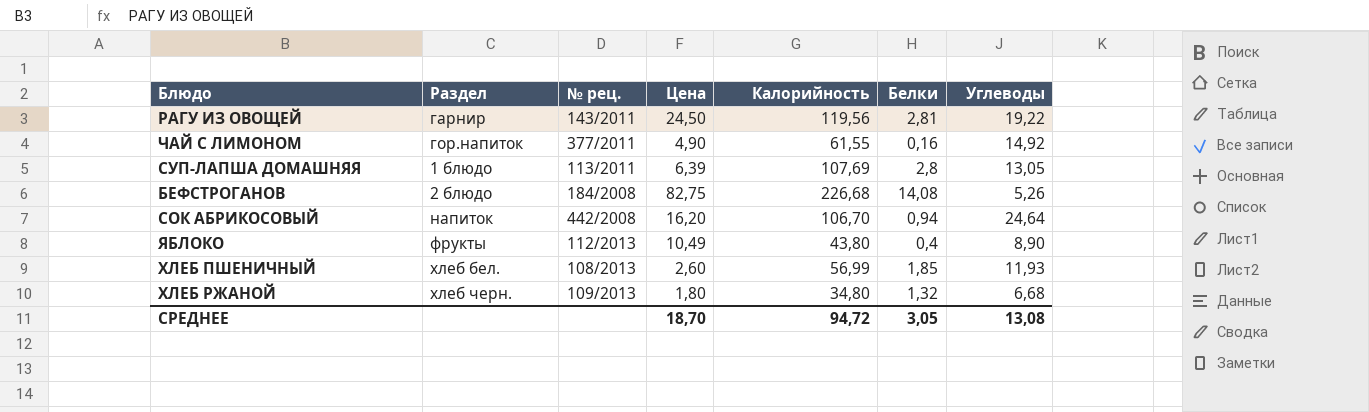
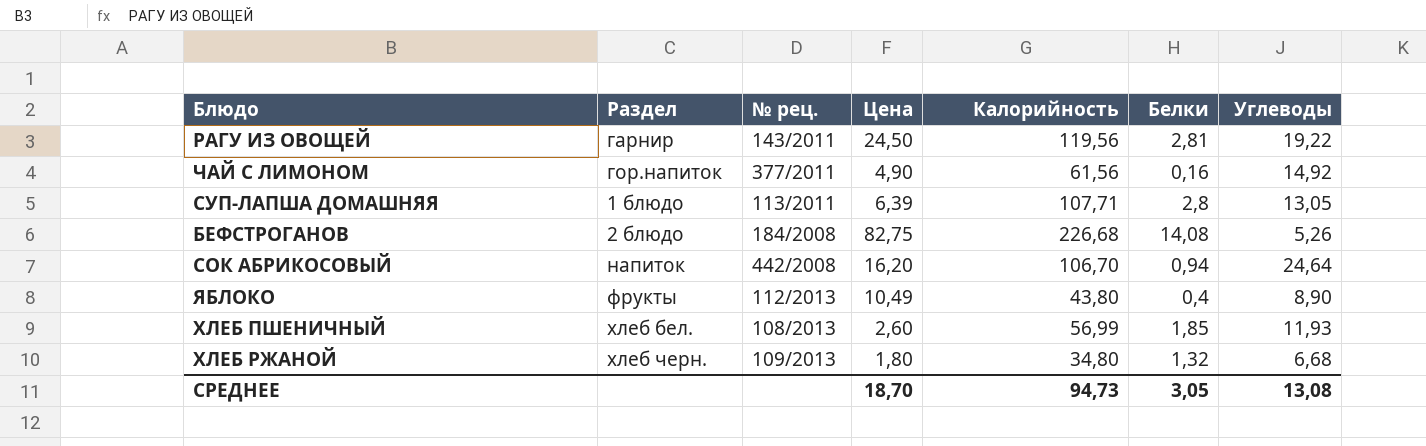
ЧАЙ С ЛИМОНОМ | Калорийность: 61,55 -> 61,56
СУП-ЛАПША ДОМАШНЯЯ | Калорийность: 107,69 -> 107,71
СРЕДНЕЕ | Калорийность: 94,72 -> 94,73

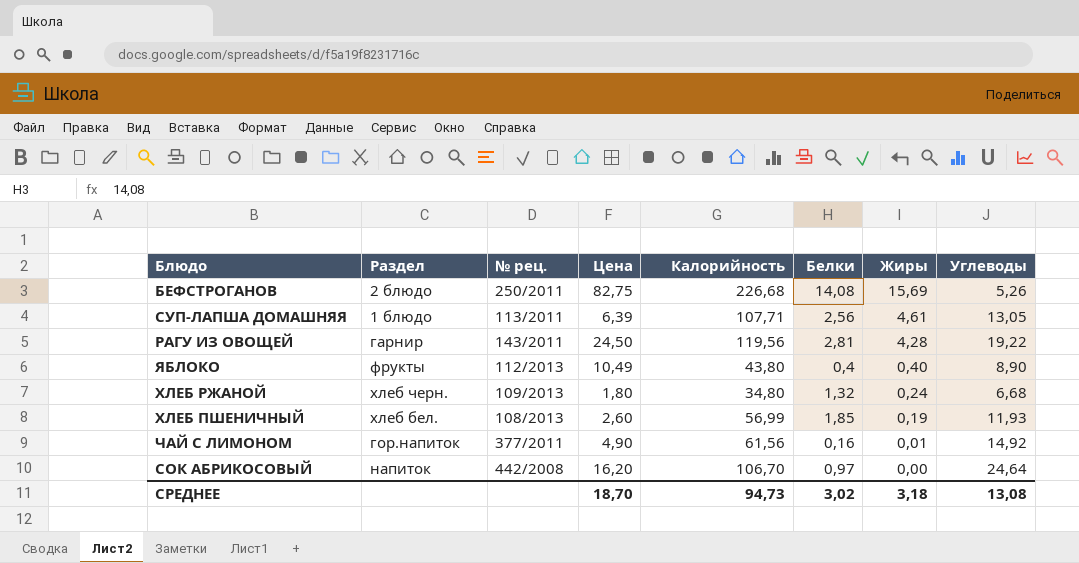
row order: none -> Жиры descending
column Жиры | position: none -> 7
БЕФСТРОГАНОВ | № рец.: 184/2008 -> 250/2011
СУП-ЛАПША ДОМАШНЯЯ | Белки: 2,8 -> 2,56
СОК АБРИКОСОВЫЙ | Белки: 0,94 -> 0,97
СРЕДНЕЕ | Белки: 3,05 -> 3,02

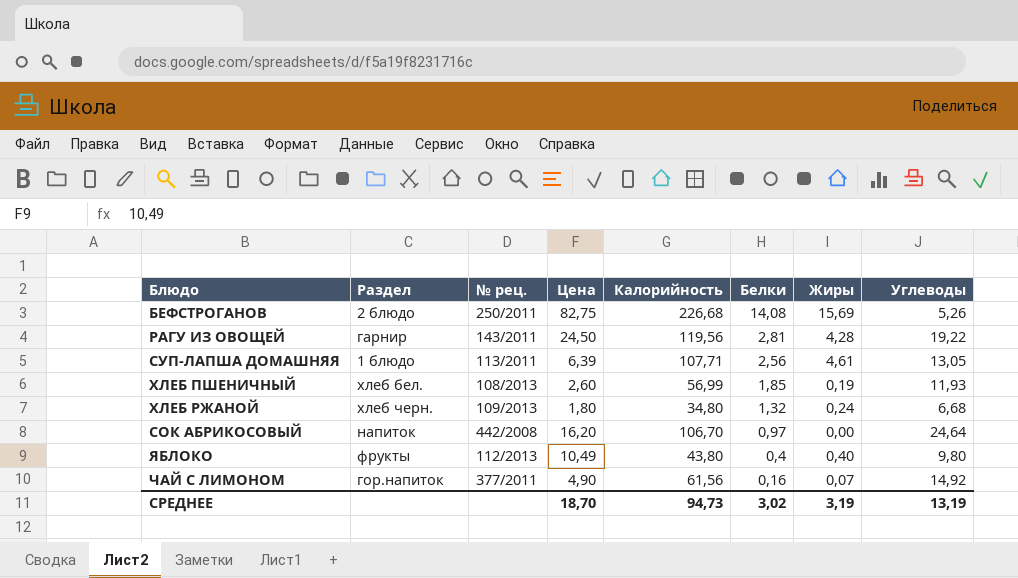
row order: Жиры descending -> Белки descending
ЯБЛОКО | Углеводы: 8,90 -> 9,80
ЧАЙ С ЛИМОНОМ | Жиры: 0,01 -> 0,07
СРЕДНЕЕ | Жиры: 3,18 -> 3,19
СРЕДНЕЕ | Углеводы: 13,08 -> 13,19

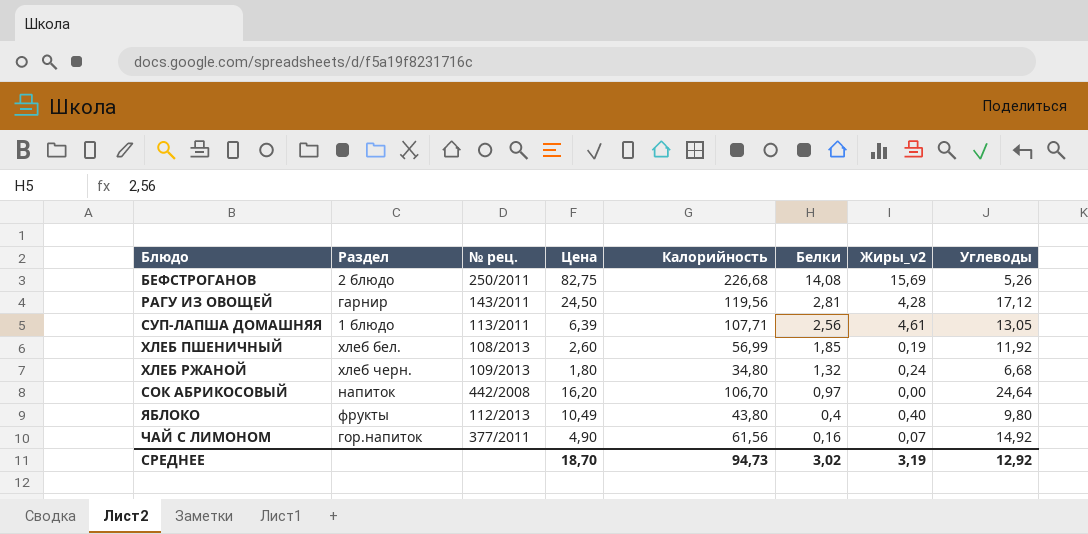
column name: Жиры -> Жиры_v2
РАГУ ИЗ ОВОЩЕЙ | Углеводы: 19,22 -> 17,12
ХЛЕБ ПШЕНИЧНЫЙ | Углеводы: 11,93 -> 11,92
СРЕДНЕЕ | Углеводы: 13,19 -> 12,92

